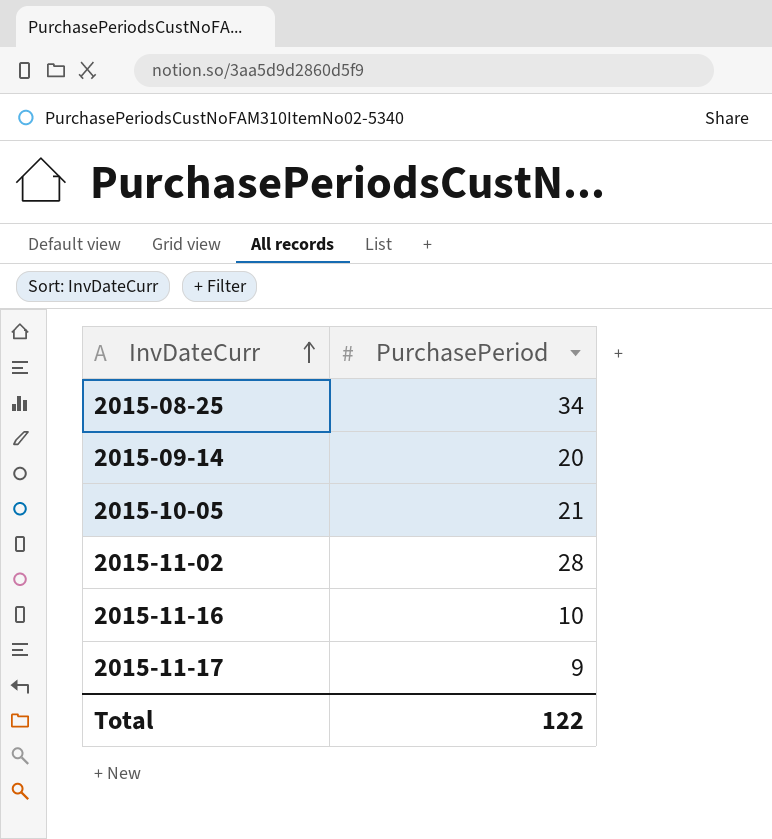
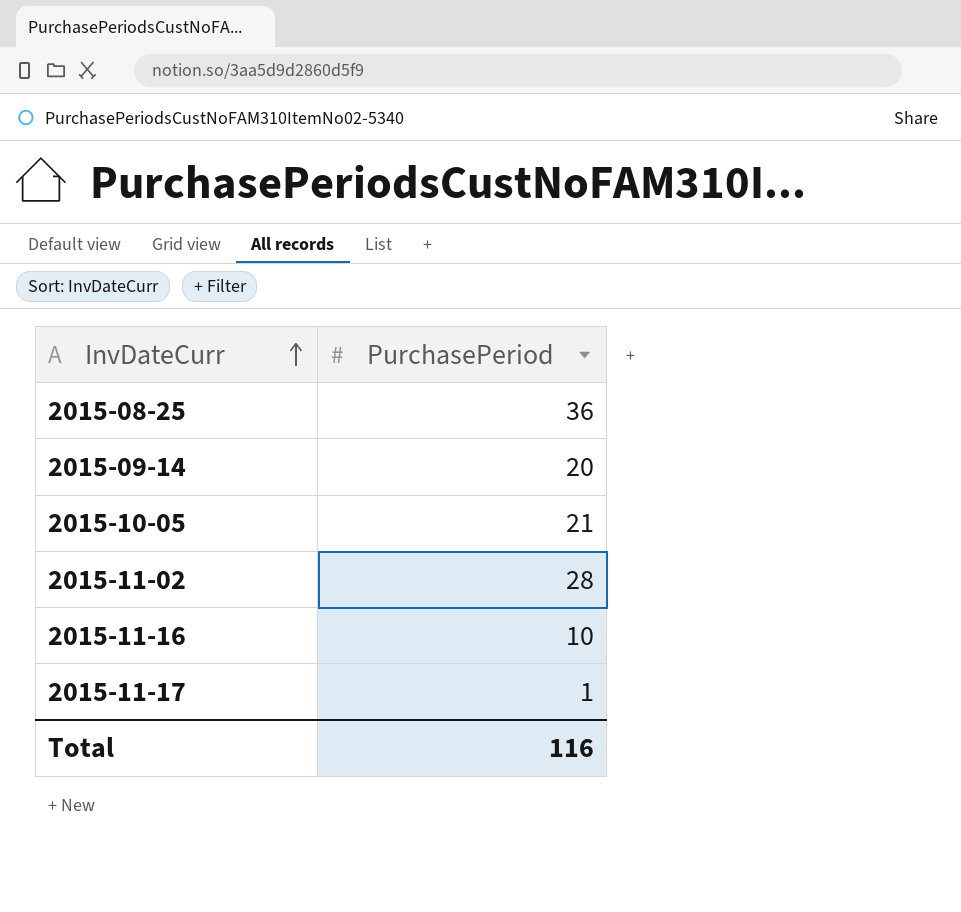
2015-08-25 | PurchasePeriod: 34 -> 36
2015-11-17 | PurchasePeriod: 9 -> 1
Total | PurchasePeriod: 122 -> 116

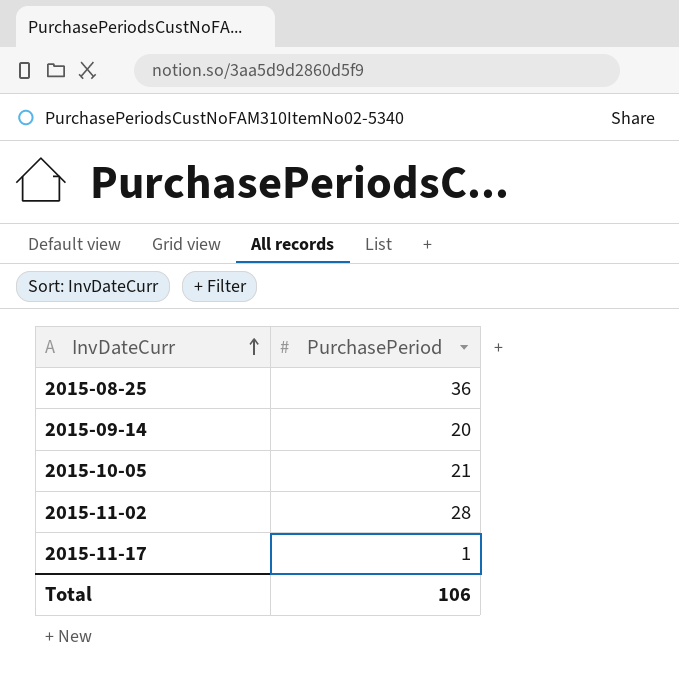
row 2015-11-16: 10 -> none
Total | PurchasePeriod: 116 -> 106

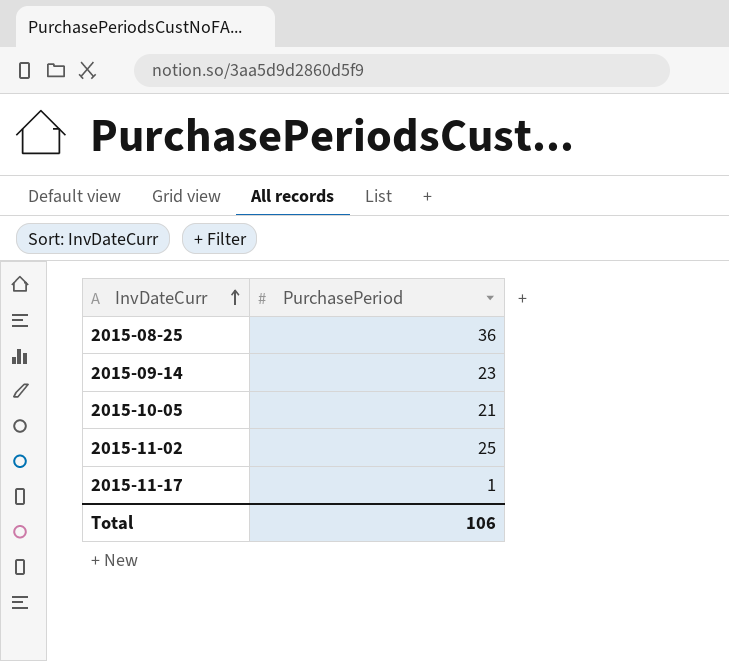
2015-09-14 | PurchasePeriod: 20 -> 23
2015-11-02 | PurchasePeriod: 28 -> 25

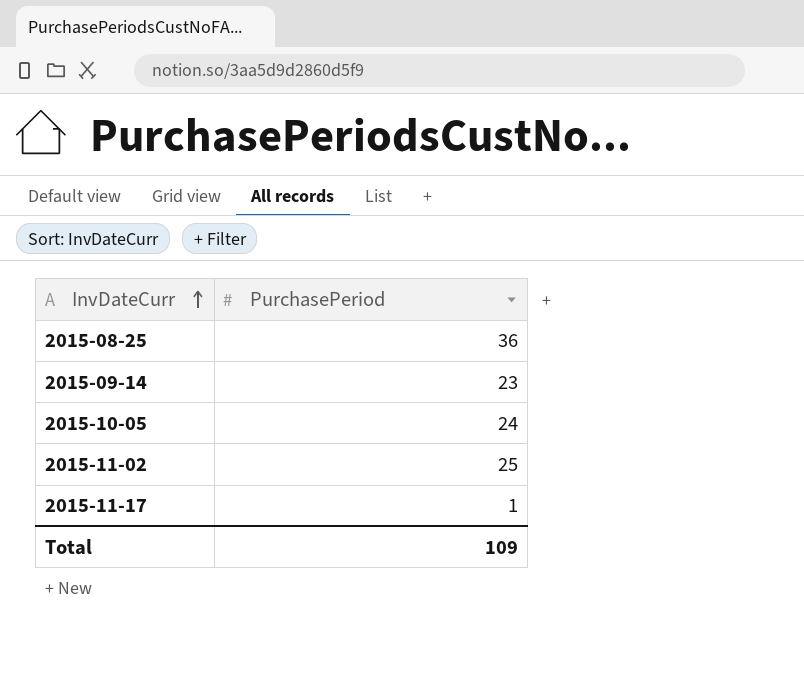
2015-10-05 | PurchasePeriod: 21 -> 24
Total | PurchasePeriod: 106 -> 109

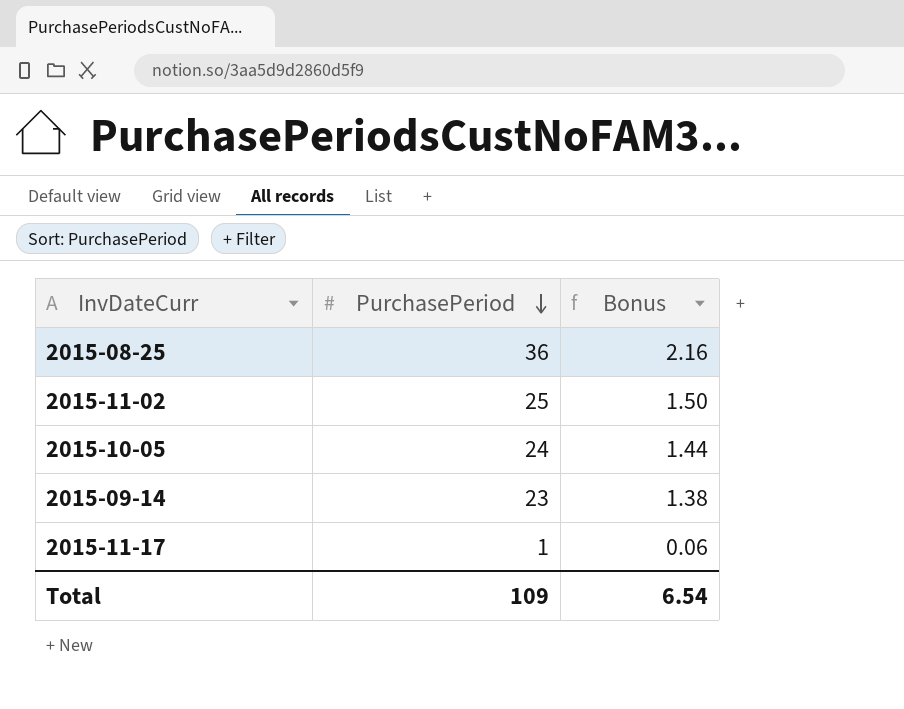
row order: InvDateCurr ascending -> PurchasePeriod descending
column Bonus | formula: none -> [PurchasePeriod] * 0.06

